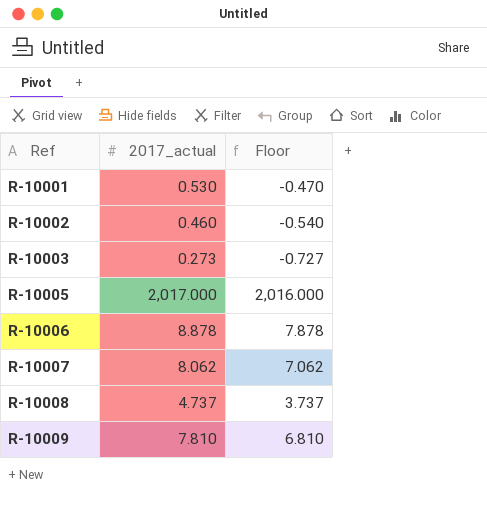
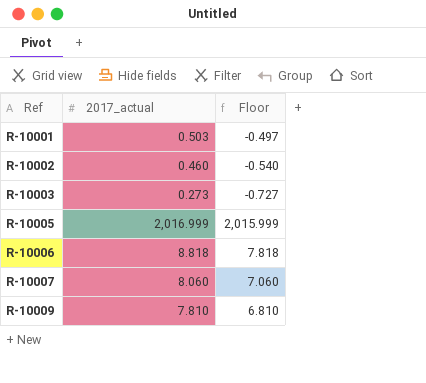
row R-10008: 4.737 | 3.737 -> none
R-10001 | 2017_actual: 0.530 -> 0.503
R-10001 | Floor: -0.470 -> -0.497
R-10005 | 2017_actual: 2,017.000 -> 2,016.999
R-10005 | Floor: 2,016.000 -> 2,015.999
R-10006 | 2017_actual: 8.878 -> 8.818
R-10006 | Floor: 7.878 -> 7.818
R-10007 | 2017_actual: 8.062 -> 8.060
R-10007 | Floor: 7.062 -> 7.060

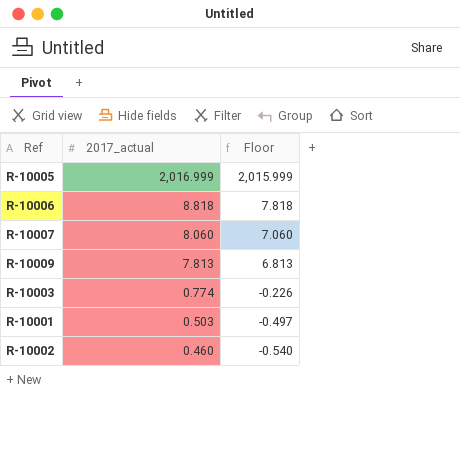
row order: Ref ascending -> 2017_actual descending
R-10009 | 2017_actual: 7.810 -> 7.813
R-10009 | Floor: 6.810 -> 6.813
R-10003 | 2017_actual: 0.273 -> 0.774
R-10003 | Floor: -0.727 -> -0.226

